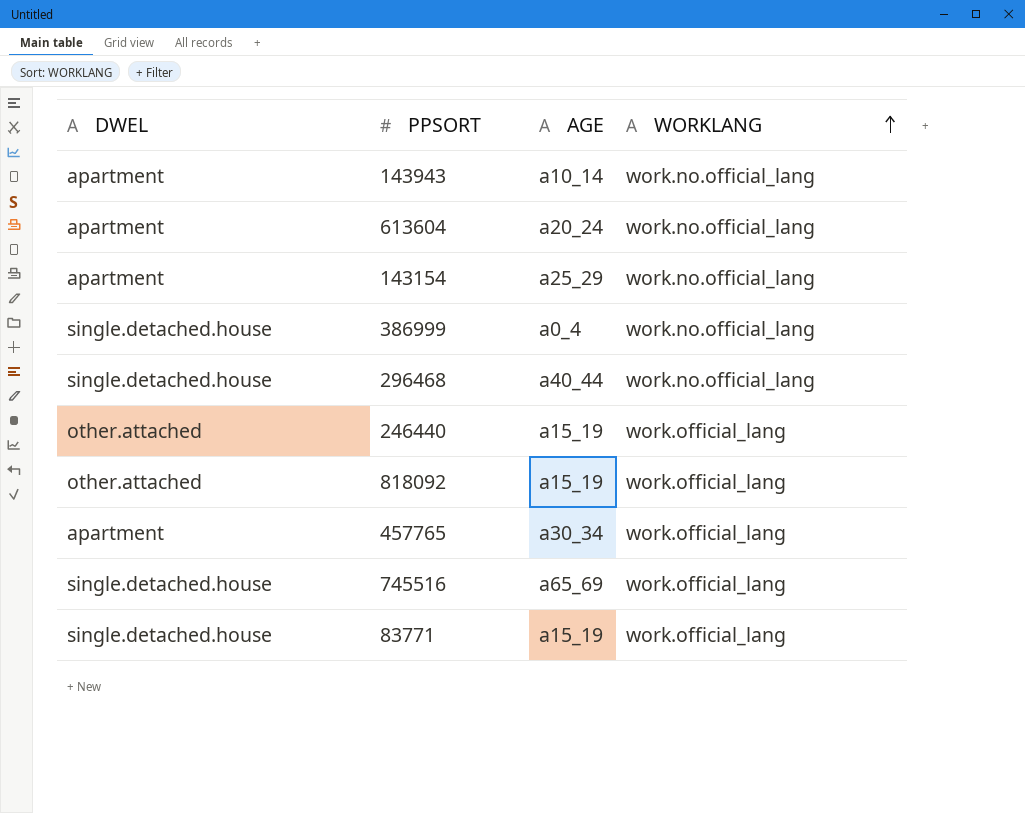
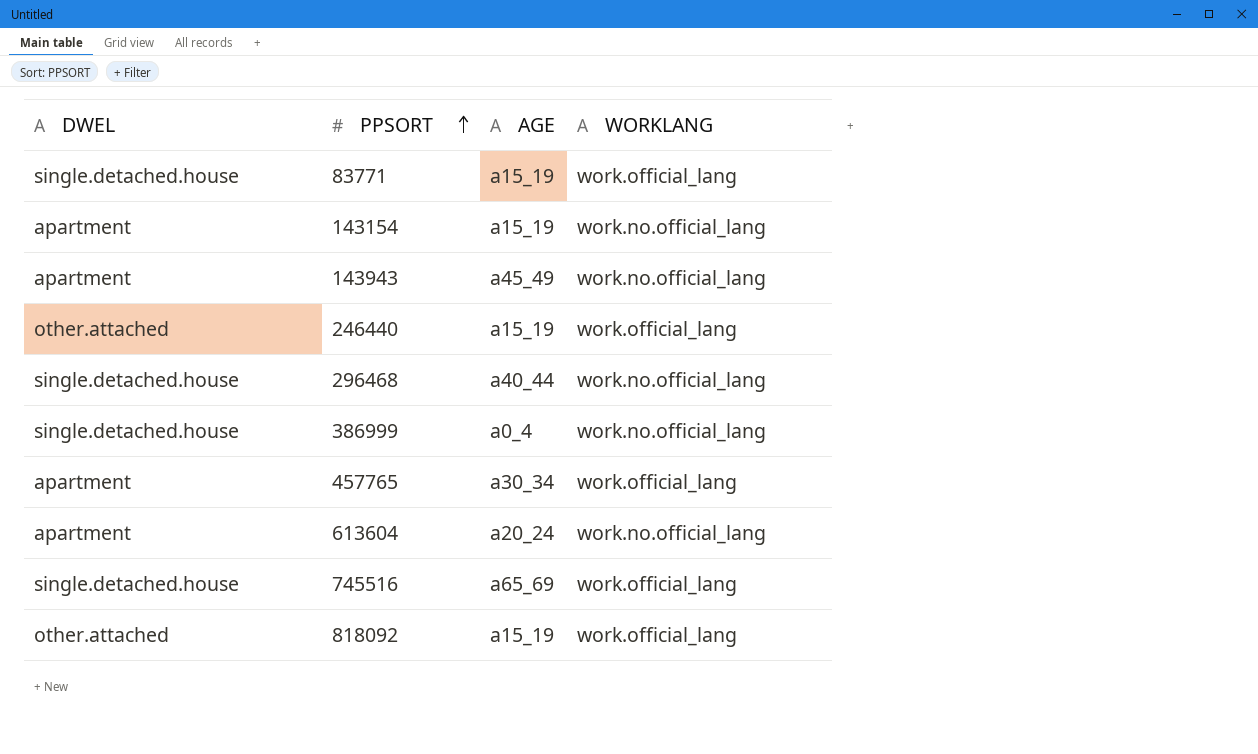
row order: WORKLANG ascending -> PPSORT ascending
143154 | AGE: a25_29 -> a15_19
143943 | AGE: a10_14 -> a45_49

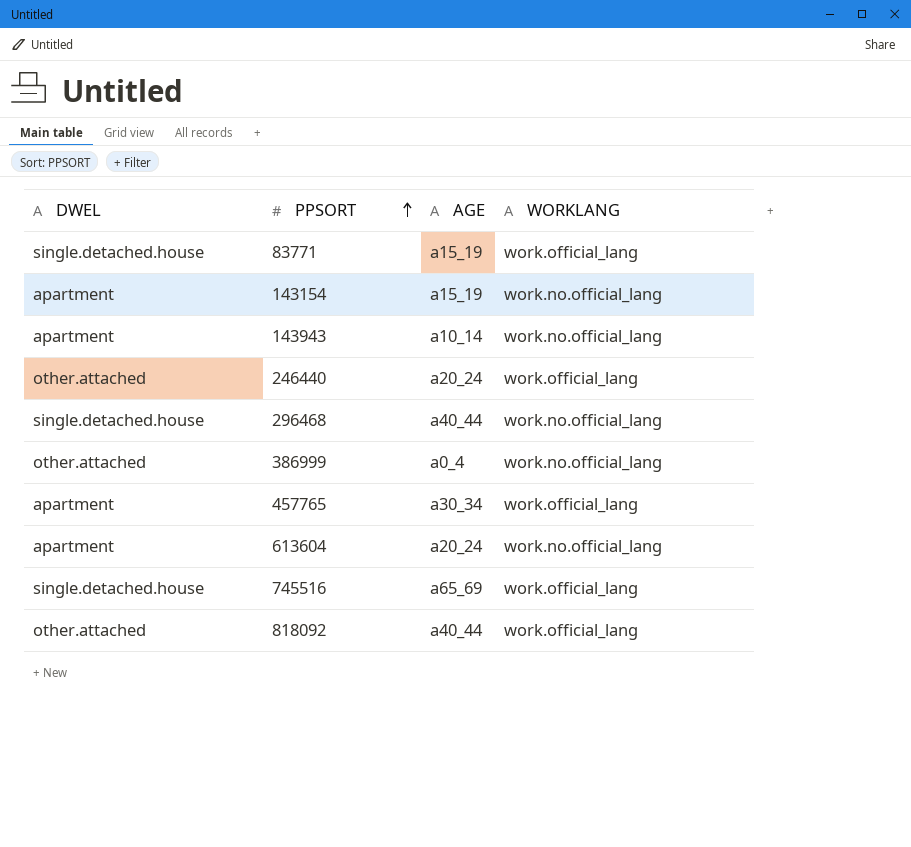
143943 | AGE: a45_49 -> a10_14
246440 | AGE: a15_19 -> a20_24
386999 | DWEL: single.detached.house -> other.attached
818092 | AGE: a15_19 -> a40_44

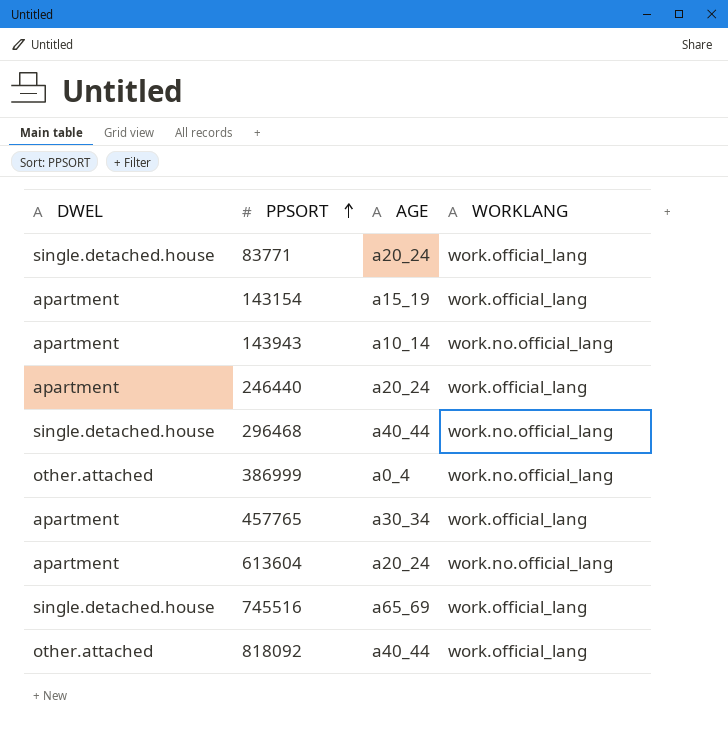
83771 | AGE: a15_19 -> a20_24
143154 | WORKLANG: work.no.official_lang -> work.official_lang
246440 | DWEL: other.attached -> apartment

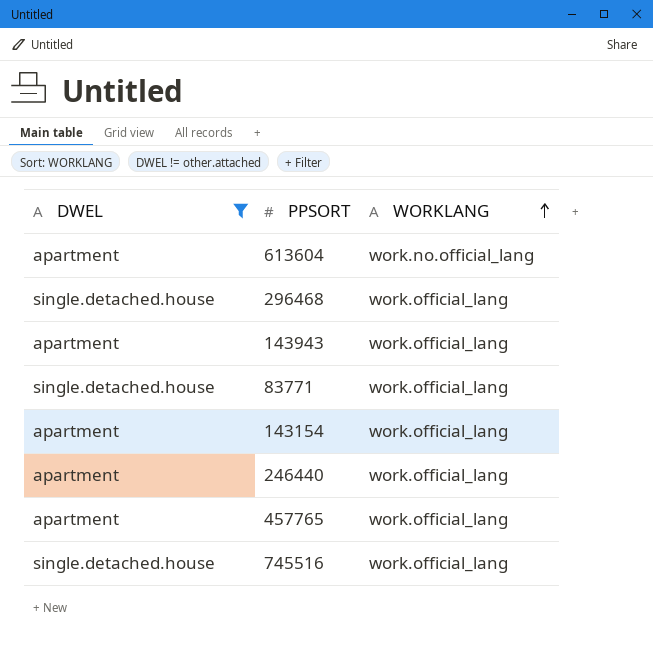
filter: none -> DWEL != other.attached
row order: PPSORT ascending -> WORKLANG ascending
column AGE | position: 3 -> none
296468 | WORKLANG: work.no.official_lang -> work.official_lang
143943 | WORKLANG: work.no.official_lang -> work.official_lang

